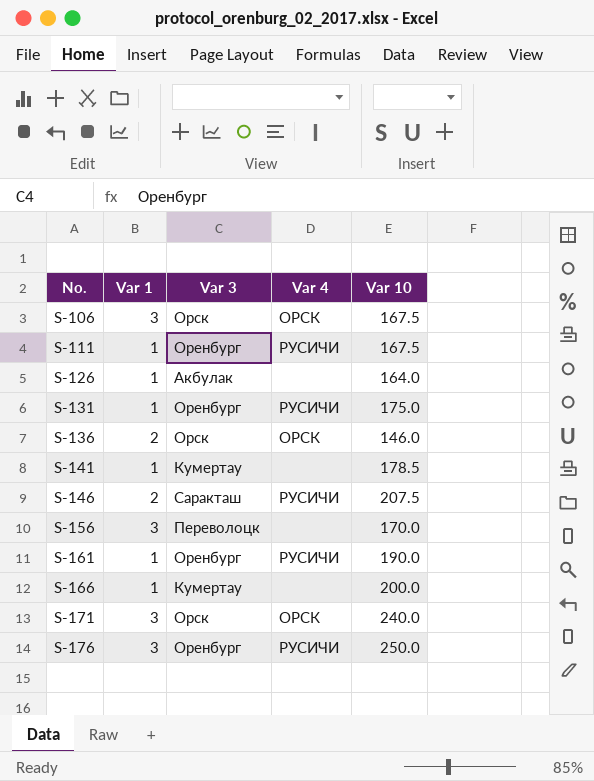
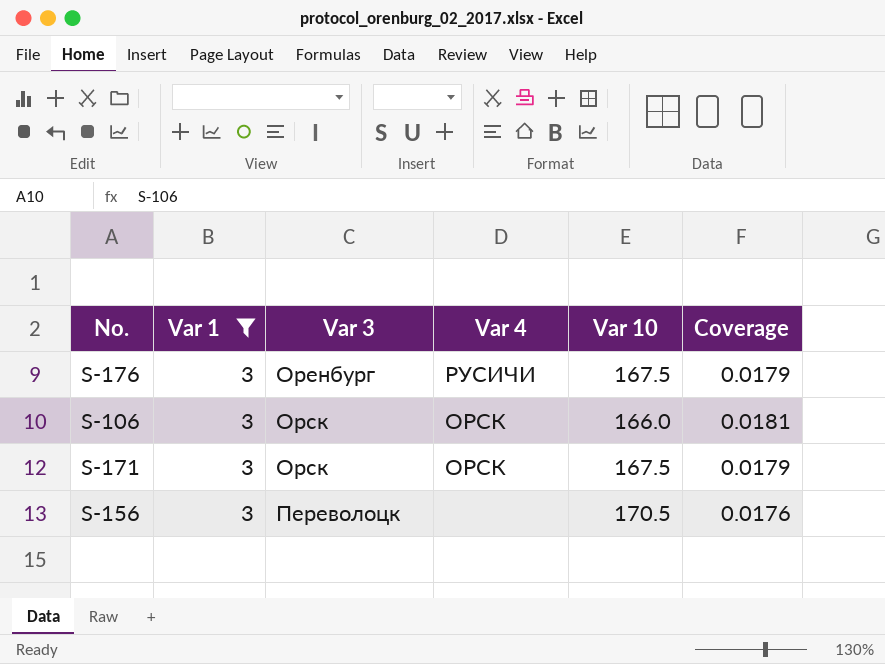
filter: none -> Var 1 = 3
row order: No. ascending -> Var 3 ascending
column Coverage | formula: none -> [Var 1] / [Var 10]
S-176 | Var 10: 250.0 -> 167.5
S-106 | Var 10: 167.5 -> 166.0
S-171 | Var 10: 240.0 -> 167.5
S-156 | Var 10: 170.0 -> 170.5

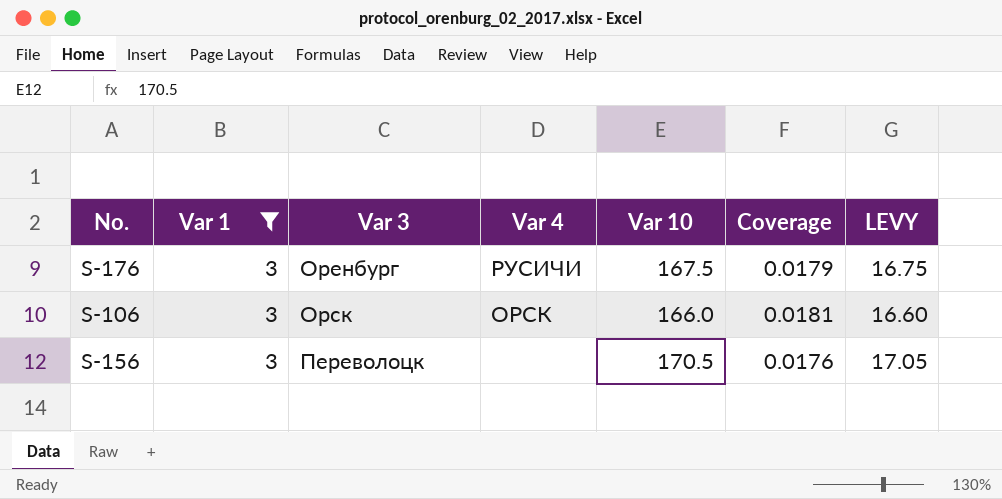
column LEVY | formula: none -> [Var 10] * 0.1
row S-171: 3 | Орск | ОРСК | 167.5 | 0.0179 -> none

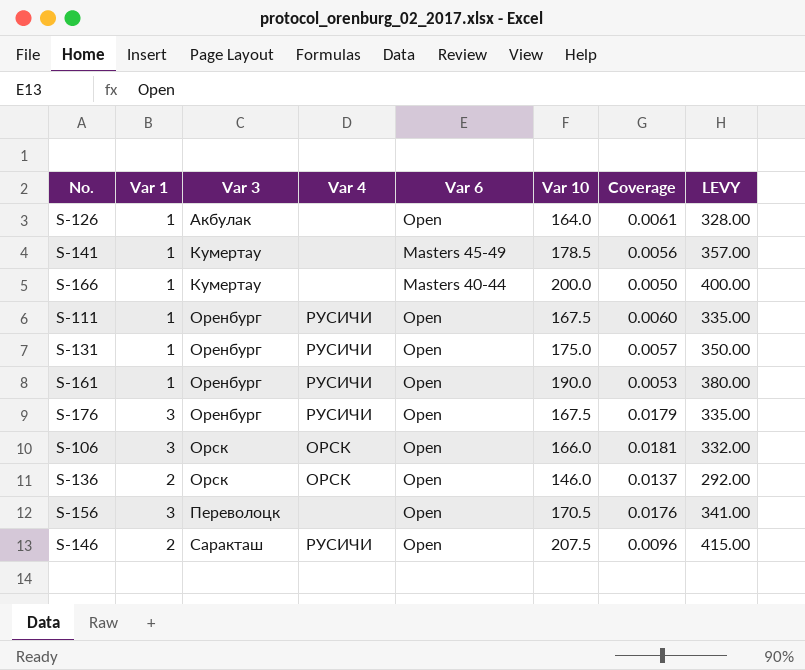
filter: Var 1 = 3 -> none
column Var 6 | position: none -> 5
column LEVY | formula: [Var 10] * 0.1 -> [Var 10] * 2

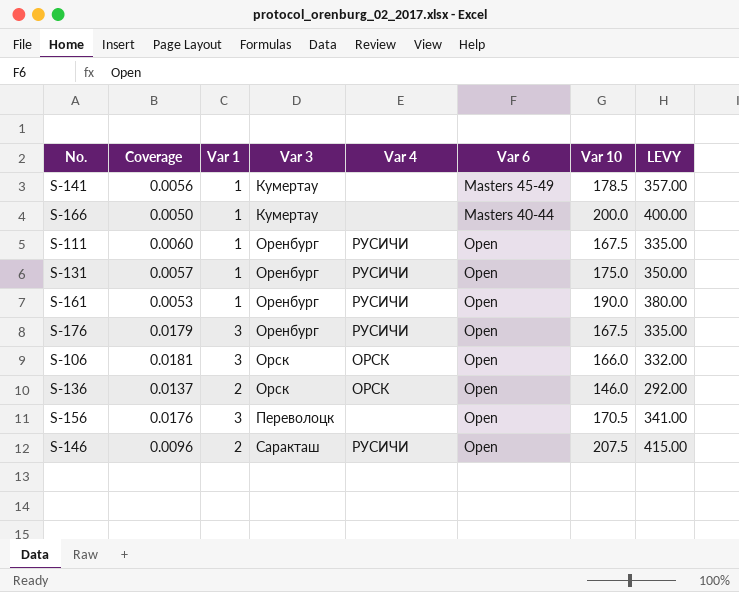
column Coverage | position: 7 -> 2
row S-126: 1 | Акбулак | none | Open | 164.0 | 0.0061 | 328.00 -> none

